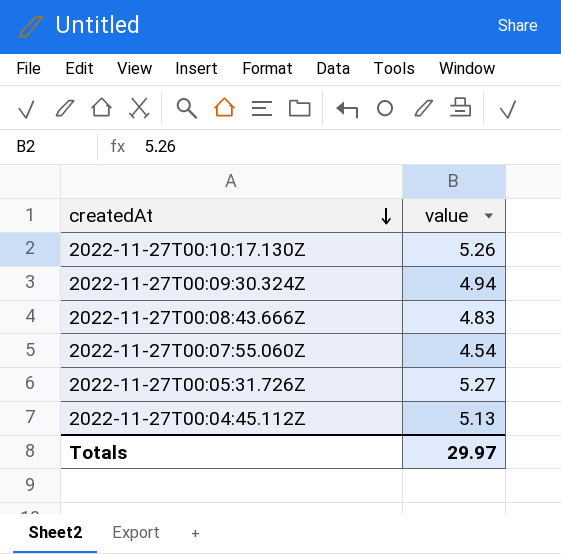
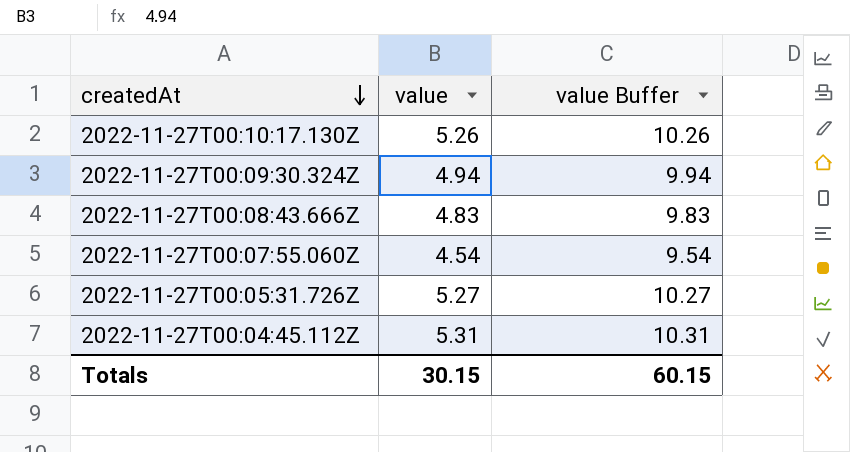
column value Buffer | formula: none -> [value] + 5
2022-11-27T00:04:45.112Z | value: 5.13 -> 5.31
Totals | value: 29.97 -> 30.15

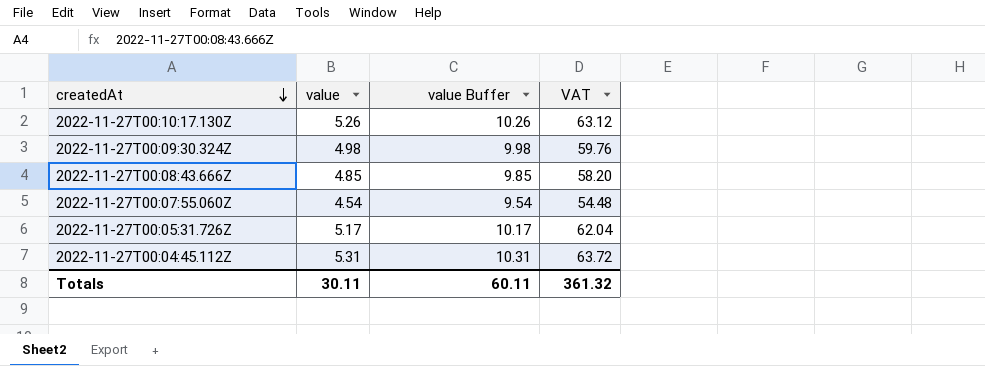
column VAT | formula: none -> [value] * 12
2022-11-27T00:09:30.324Z | value: 4.94 -> 4.98
2022-11-27T00:09:30.324Z | value Buffer: 9.94 -> 9.98
2022-11-27T00:08:43.666Z | value: 4.83 -> 4.85
2022-11-27T00:08:43.666Z | value Buffer: 9.83 -> 9.85
2022-11-27T00:05:31.726Z | value: 5.27 -> 5.17
2022-11-27T00:05:31.726Z | value Buffer: 10.27 -> 10.17
Totals | value: 30.15 -> 30.11
Totals | value Buffer: 60.15 -> 60.11

